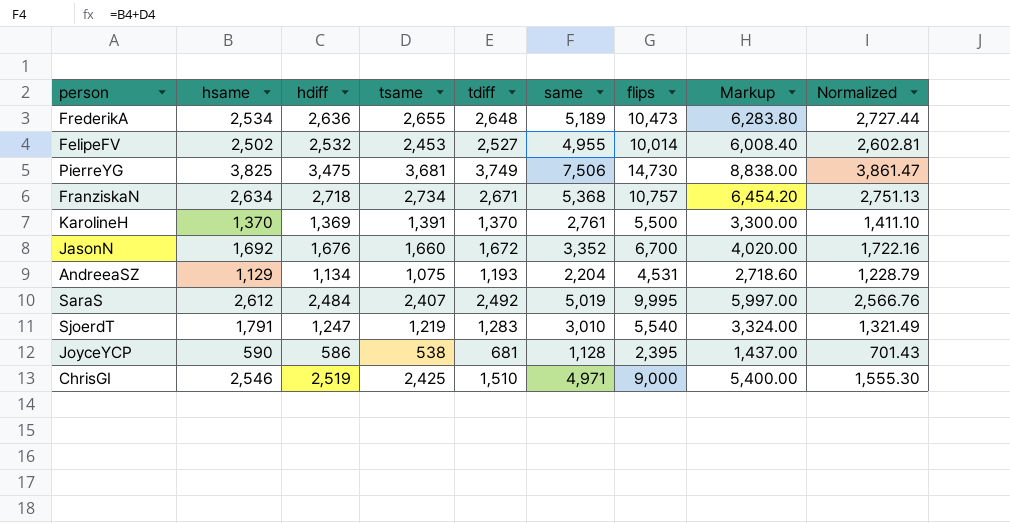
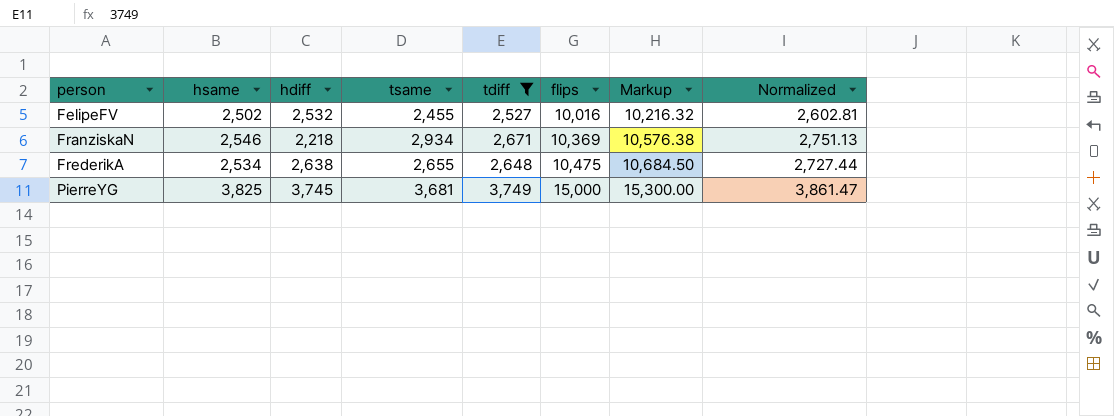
filter: none -> tdiff >= 2,527
row order: none -> person ascending
column same | formula: [hsame] + [tsame] -> none
column Markup | formula: [flips] * 0.6 -> [flips] * 1.02
FelipeFV | tsame: 2,453 -> 2,455
FelipeFV | flips: 10,014 -> 10,016
FranziskaN | hsame: 2,634 -> 2,546
FranziskaN | hdiff: 2,718 -> 2,218
FranziskaN | tsame: 2,734 -> 2,934
FranziskaN | flips: 10,757 -> 10,369
FrederikA | hdiff: 2,636 -> 2,638
FrederikA | flips: 10,473 -> 10,475
PierreYG | hdiff: 3,475 -> 3,745
PierreYG | flips: 14,730 -> 15,000

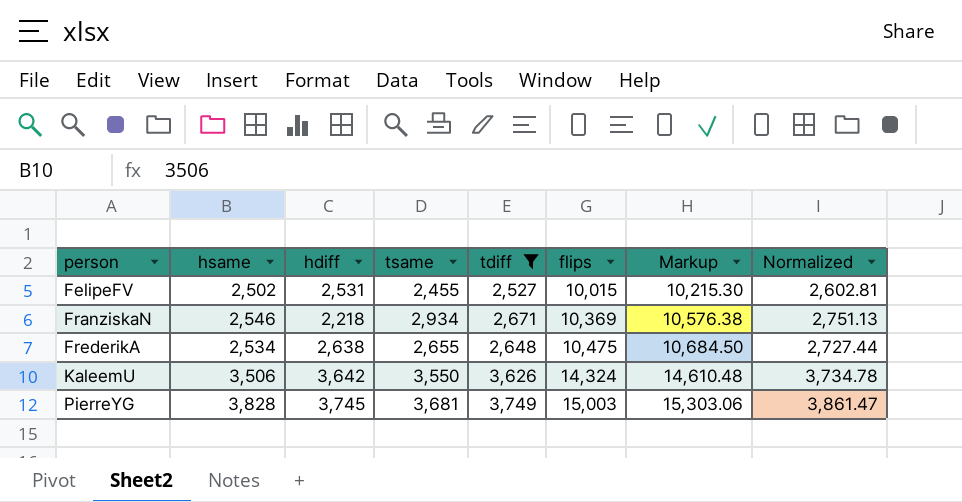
FelipeFV | hdiff: 2,532 -> 2,531
FelipeFV | flips: 10,016 -> 10,015
FelipeFV | Markup: 10,216.32 -> 10,215.30
row KaleemU: none -> 3,506 | 3,642 | 3,550 | 3,626 | 14,324 | 14,610.48 | 3,734.78
PierreYG | hsame: 3,825 -> 3,828
PierreYG | flips: 15,000 -> 15,003
PierreYG | Markup: 15,300.00 -> 15,303.06

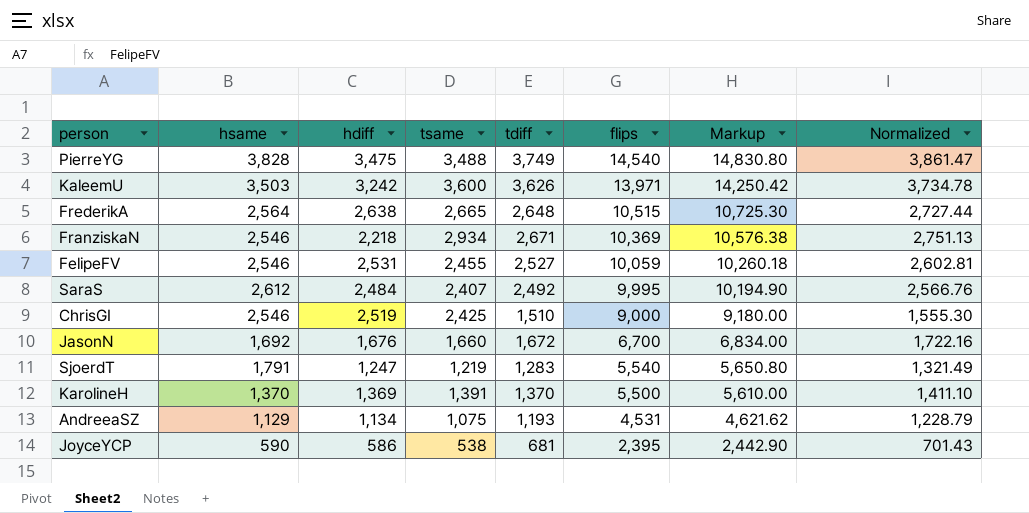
filter: tdiff >= 2,527 -> none
row order: person ascending -> flips descending
PierreYG | hdiff: 3,745 -> 3,475
PierreYG | tsame: 3,681 -> 3,488
PierreYG | flips: 15,003 -> 14,540
PierreYG | Markup: 15,303.06 -> 14,830.80
KaleemU | hsame: 3,506 -> 3,503
KaleemU | hdiff: 3,642 -> 3,242
KaleemU | tsame: 3,550 -> 3,600
KaleemU | flips: 14,324 -> 13,971
KaleemU | Markup: 14,610.48 -> 14,250.42
FrederikA | hsame: 2,534 -> 2,564
FrederikA | tsame: 2,655 -> 2,665
FrederikA | flips: 10,475 -> 10,515
FrederikA | Markup: 10,684.50 -> 10,725.30
FelipeFV | hsame: 2,502 -> 2,546
FelipeFV | flips: 10,015 -> 10,059
FelipeFV | Markup: 10,215.30 -> 10,260.18

